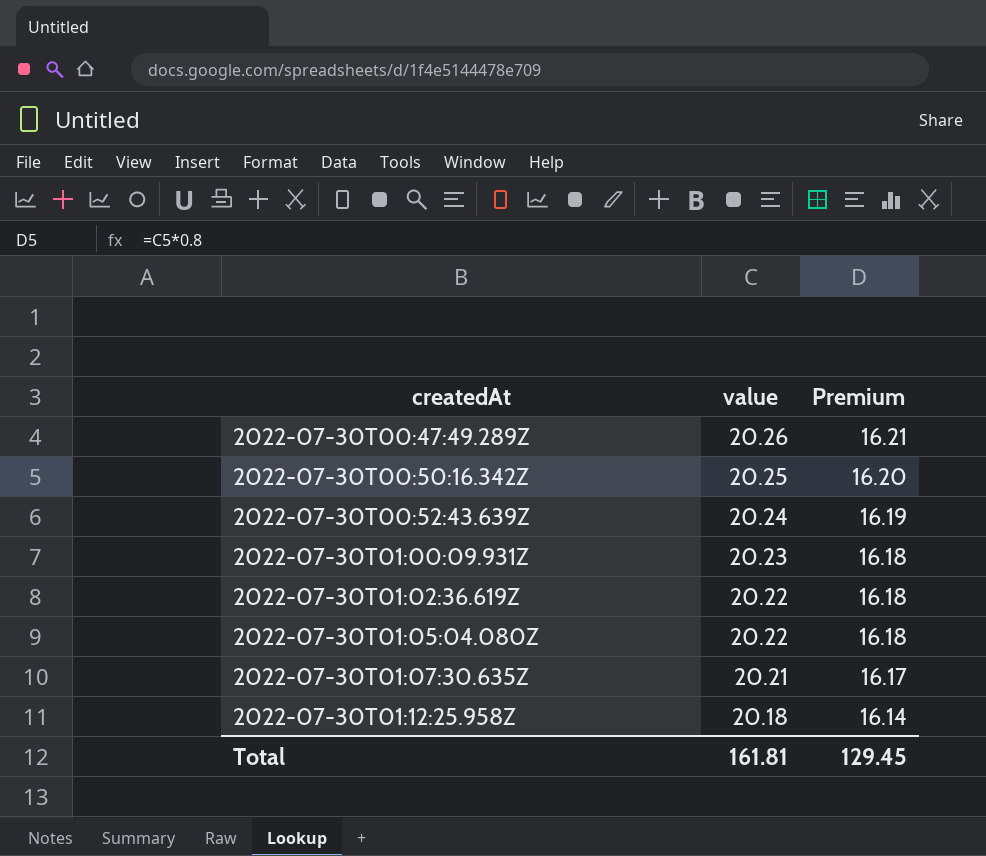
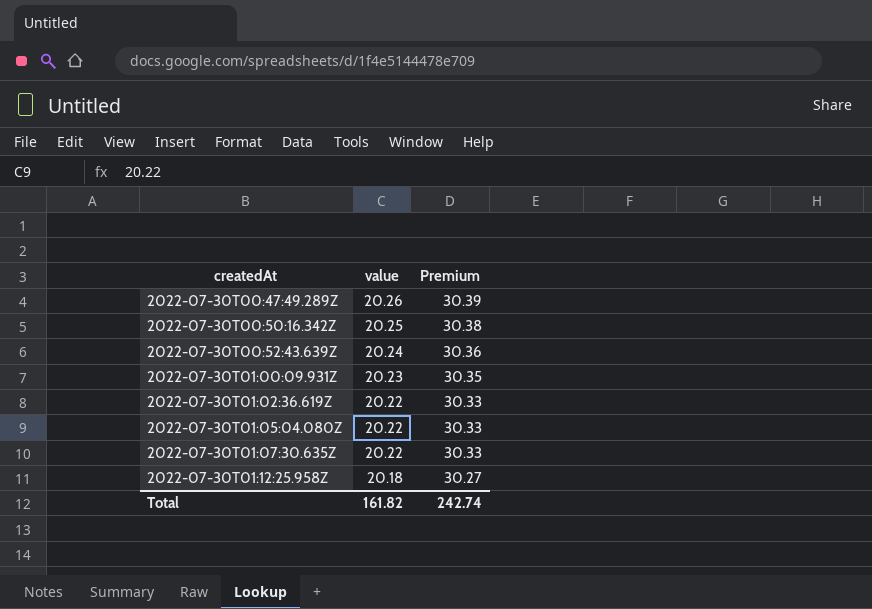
column Premium | formula: [value] * 0.8 -> [value] * 1.5
2022-07-30T01:07:30.635Z | value: 20.21 -> 20.22
Total | value: 161.81 -> 161.82
Total | Premium: 129.45 -> 242.74

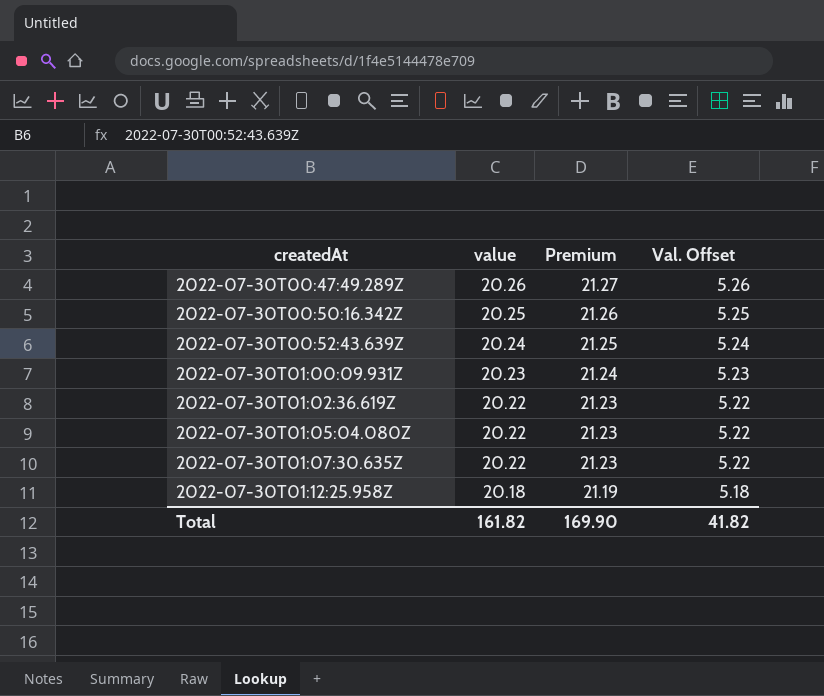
column Premium | formula: [value] * 1.5 -> [value] * 1.05
column Val. Offset | formula: none -> [value] - 15
Total | Premium: 242.74 -> 169.90

